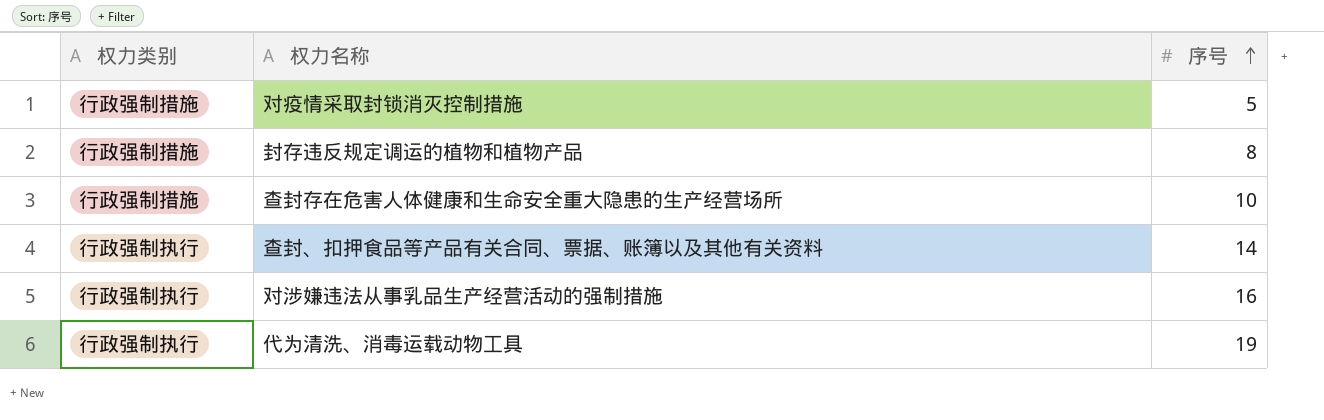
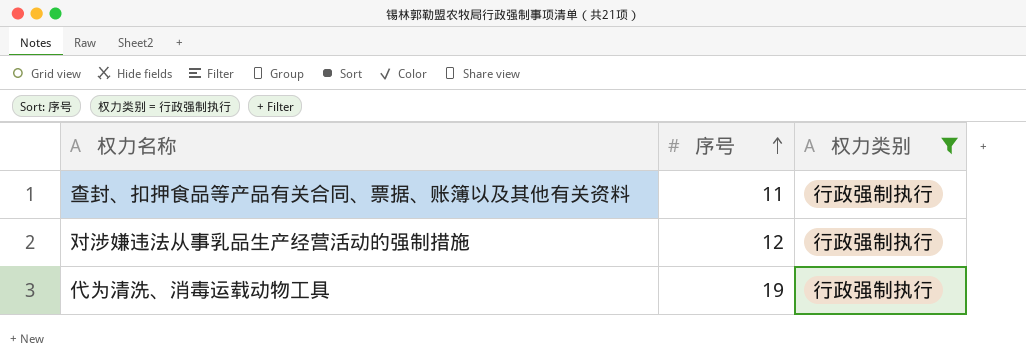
filter: none -> 权力类别 = 行政强制执行
column 权力类别 | position: 1 -> 3
查封、扣押食品等产品有关合同、票据、账簿以及其他有关资料 | 序号: 14 -> 11
对涉嫌违法从事乳品生产经营活动的强制措施 | 序号: 16 -> 12

